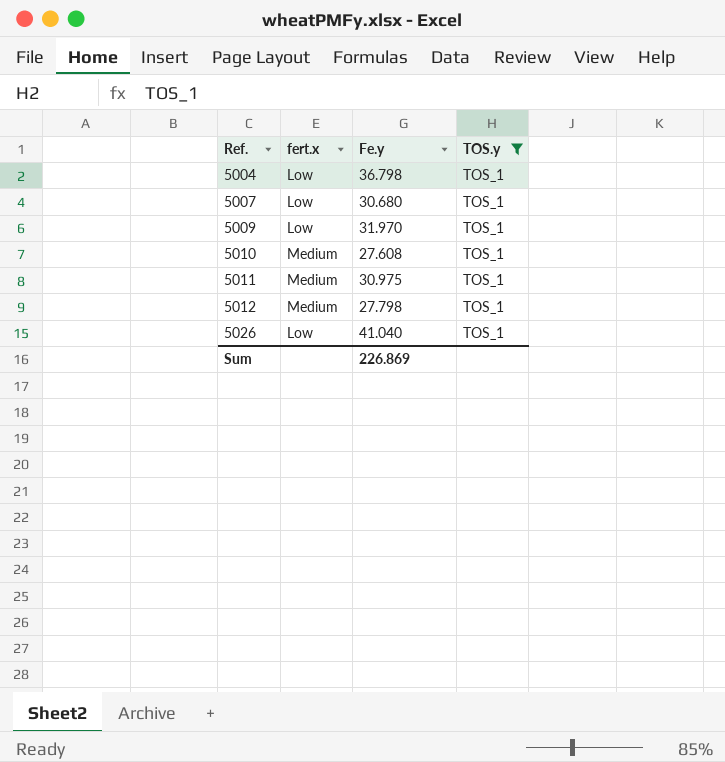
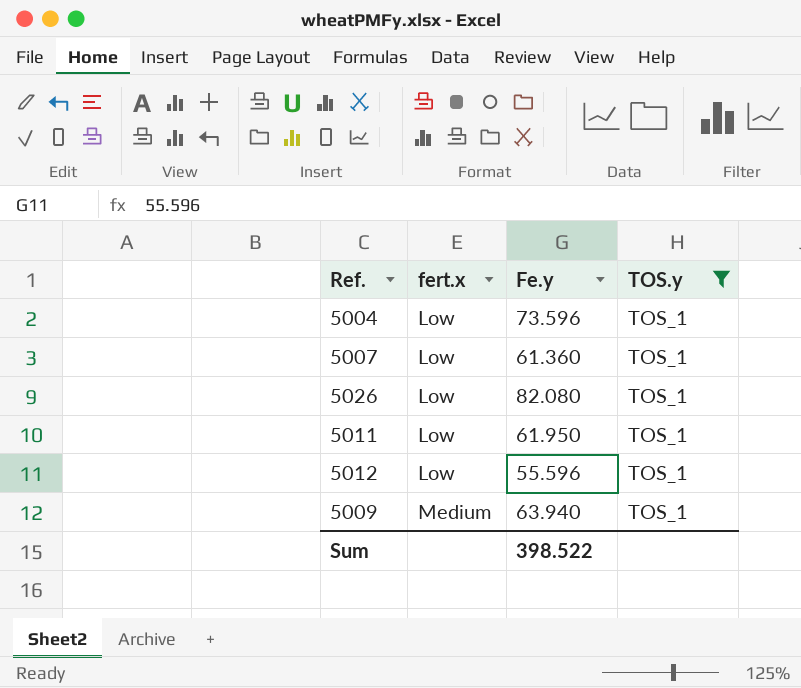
row order: Ref. ascending -> fert.x ascending
row 5010: Medium | 27.608 | TOS_1 -> none
5004 | Fe.y: 36.798 -> 73.596
5007 | Fe.y: 30.680 -> 61.360
5026 | Fe.y: 41.040 -> 82.080
5011 | fert.x: Medium -> Low
5011 | Fe.y: 30.975 -> 61.950
5012 | fert.x: Medium -> Low
5012 | Fe.y: 27.798 -> 55.596
5009 | fert.x: Low -> Medium
5009 | Fe.y: 31.970 -> 63.940
Sum | Fe.y: 226.869 -> 398.522

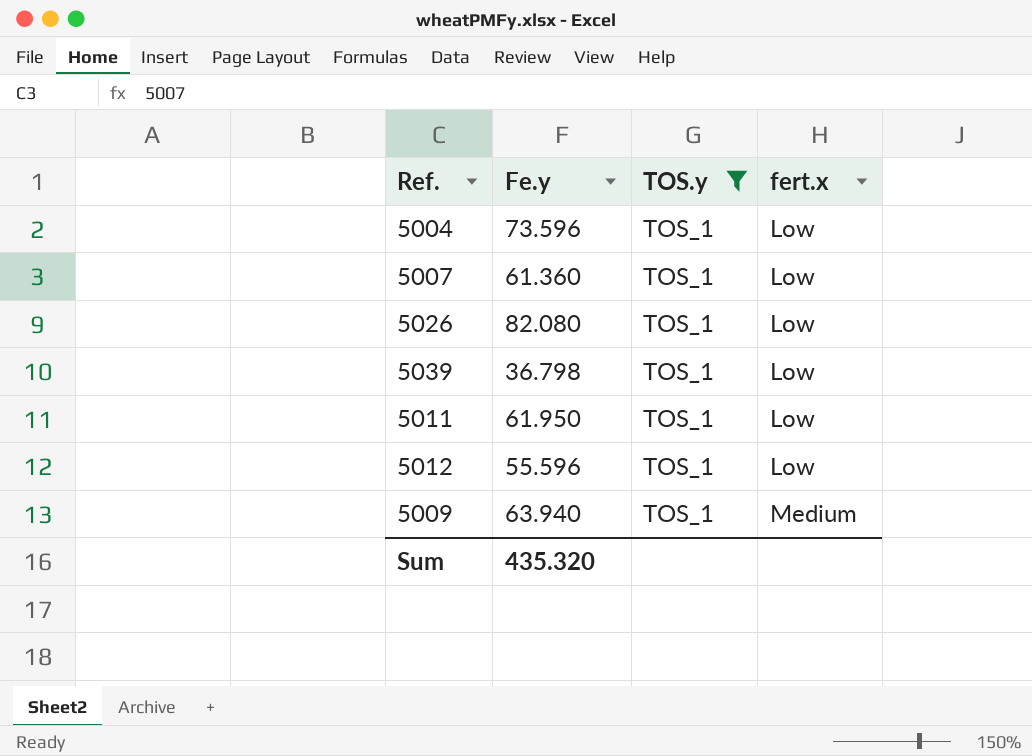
column fert.x | position: 2 -> 4
row 5039: none -> 36.798 | TOS_1 | Low
Sum | Fe.y: 398.522 -> 435.320

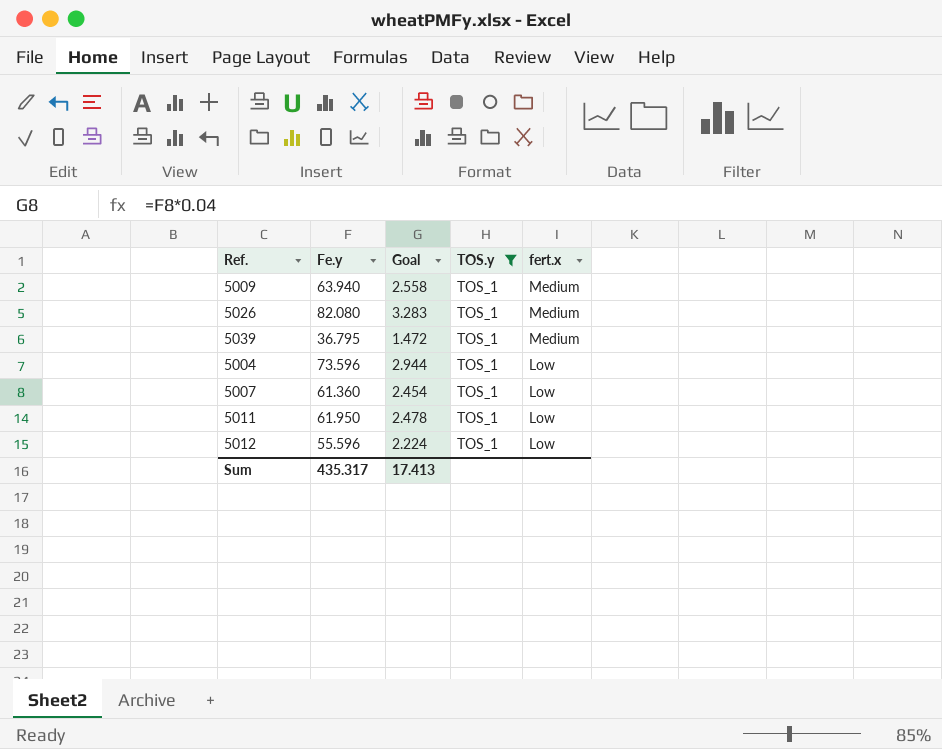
row order: fert.x ascending -> fert.x descending
column Goal | formula: none -> [Fe.y] * 0.04
5026 | fert.x: Low -> Medium
5039 | Fe.y: 36.798 -> 36.795
5039 | fert.x: Low -> Medium
Sum | Fe.y: 435.320 -> 435.317

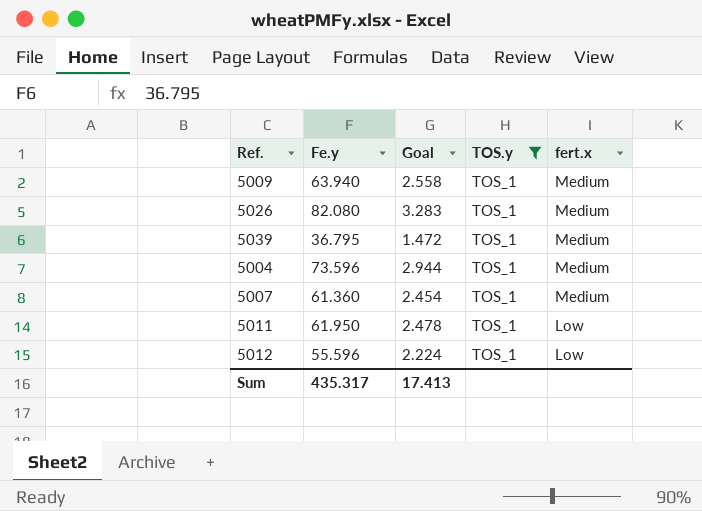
5004 | fert.x: Low -> Medium
5007 | fert.x: Low -> Medium

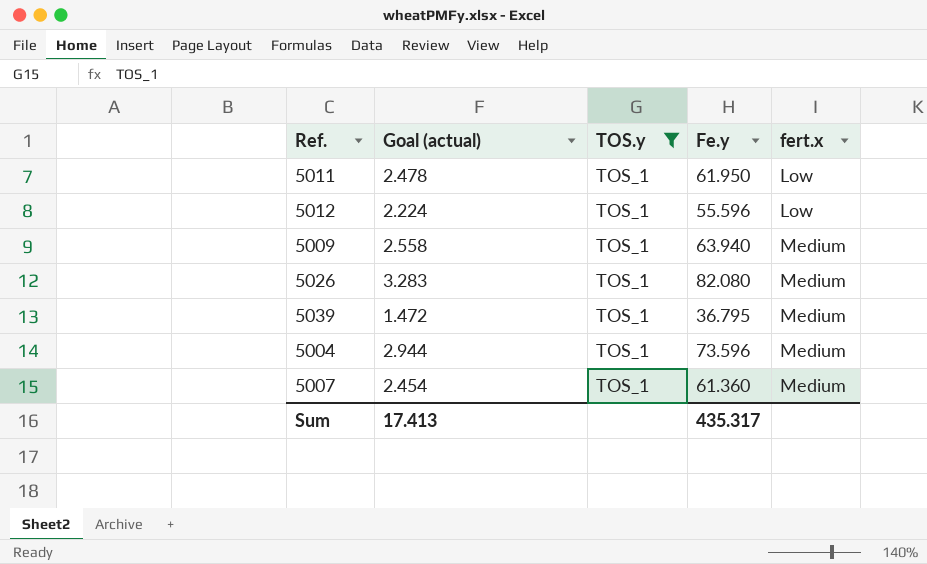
row order: fert.x descending -> fert.x ascending
column name: Goal -> Goal (actual)
column Fe.y | position: 2 -> 4

